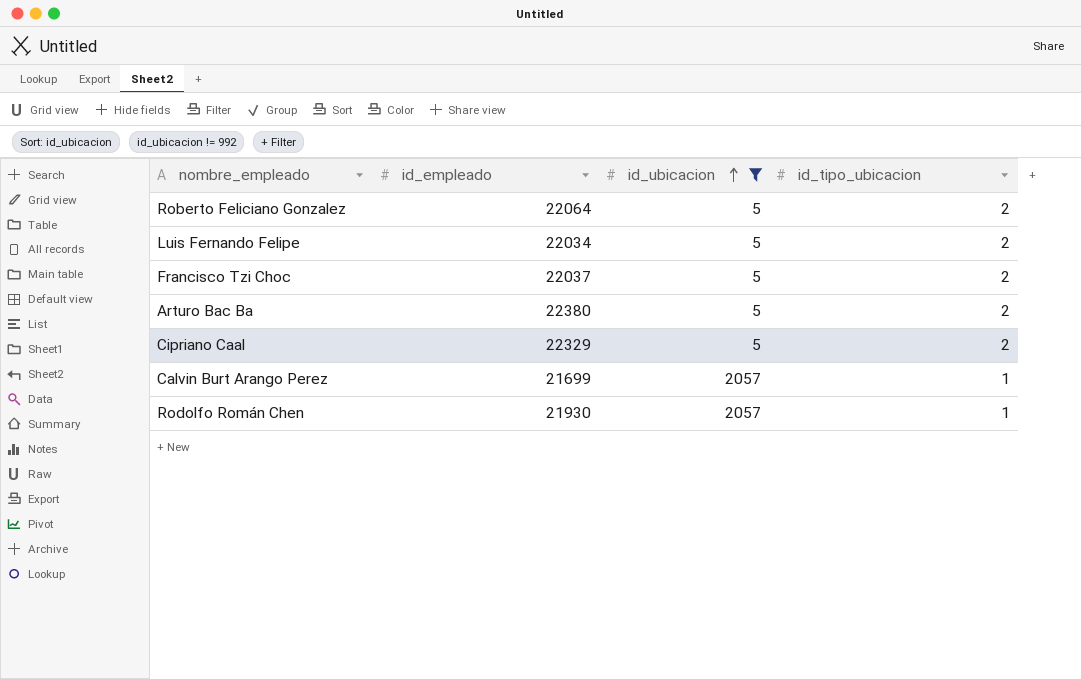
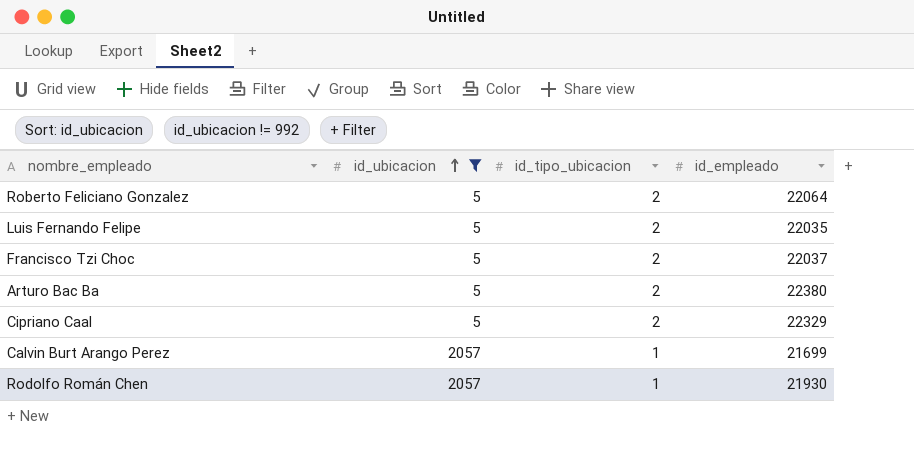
column id_empleado | position: 2 -> 4
Luis Fernando Felipe | id_empleado: 22034 -> 22035

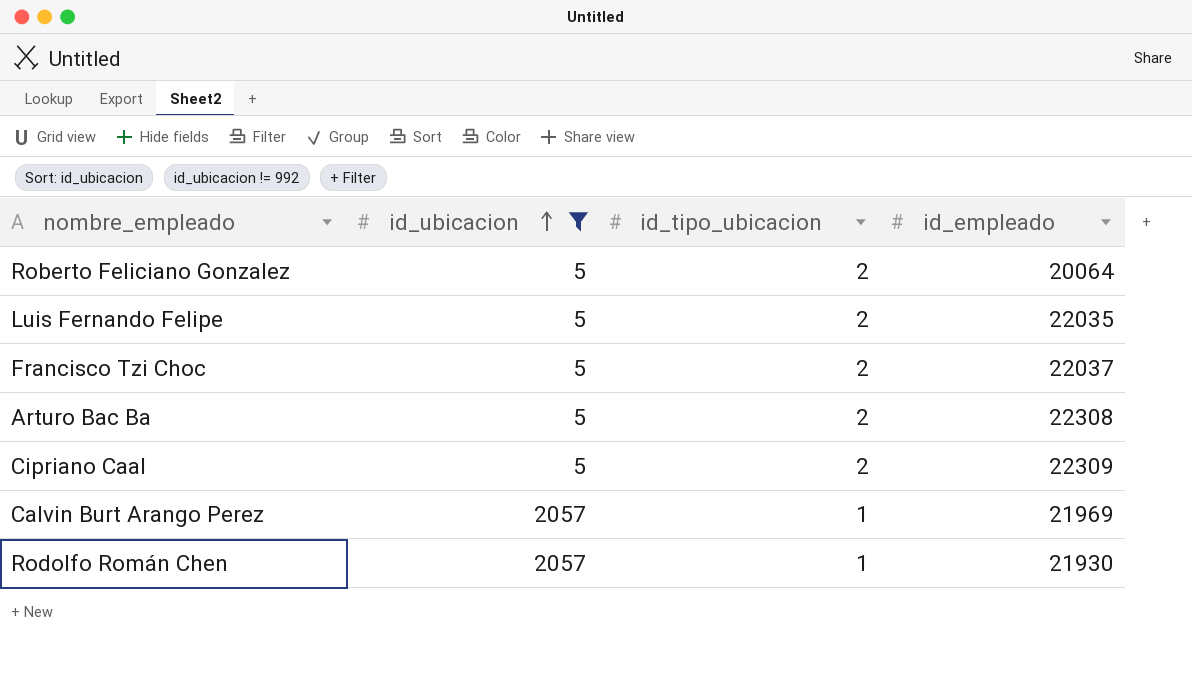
Roberto Feliciano Gonzalez | id_empleado: 22064 -> 20064
Arturo Bac Ba | id_empleado: 22380 -> 22308
Cipriano Caal | id_empleado: 22329 -> 22309
Calvin Burt Arango Perez | id_empleado: 21699 -> 21969

